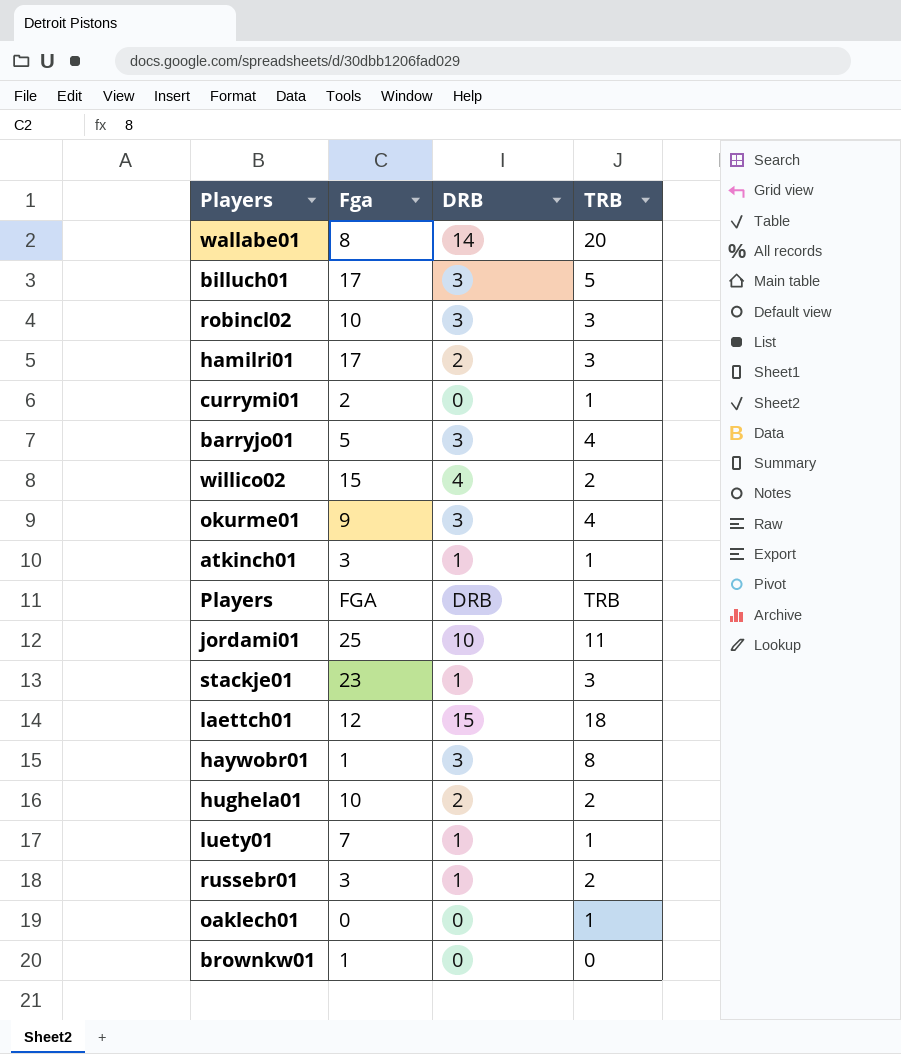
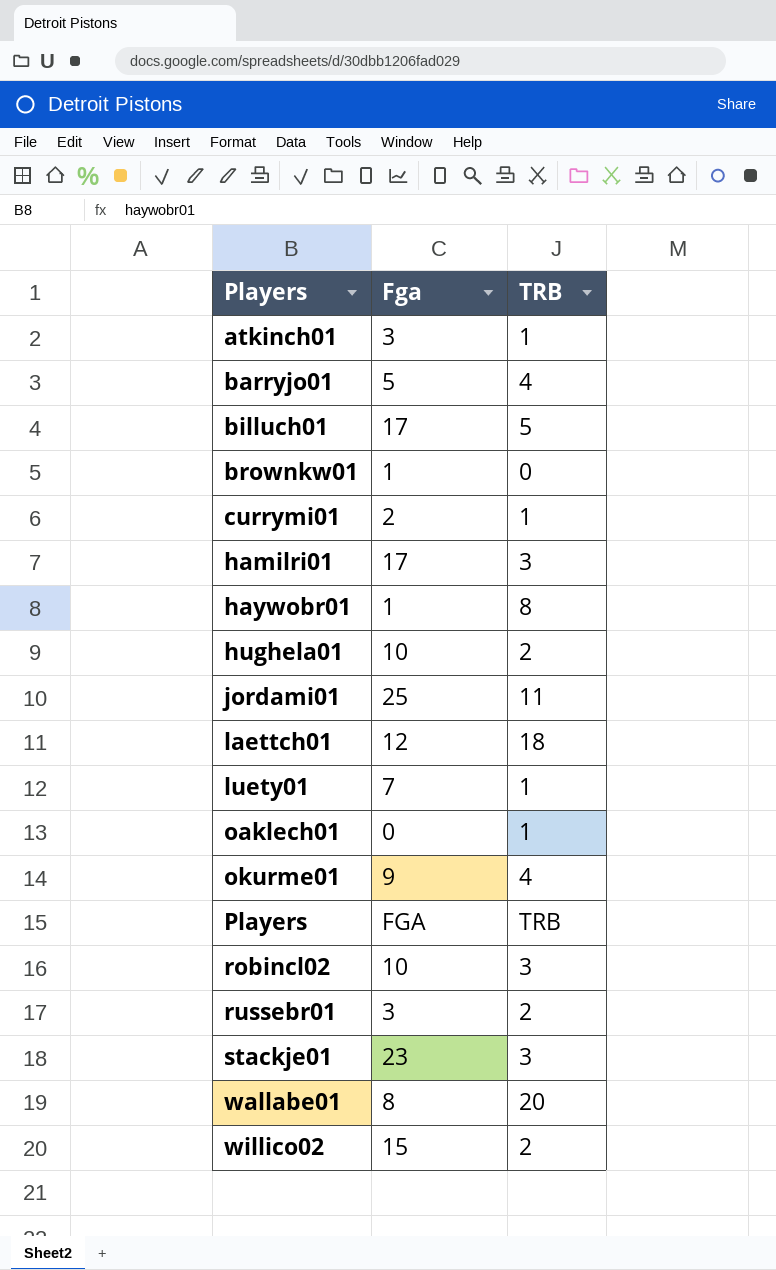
row order: none -> Players ascending
column DRB | position: 3 -> none

